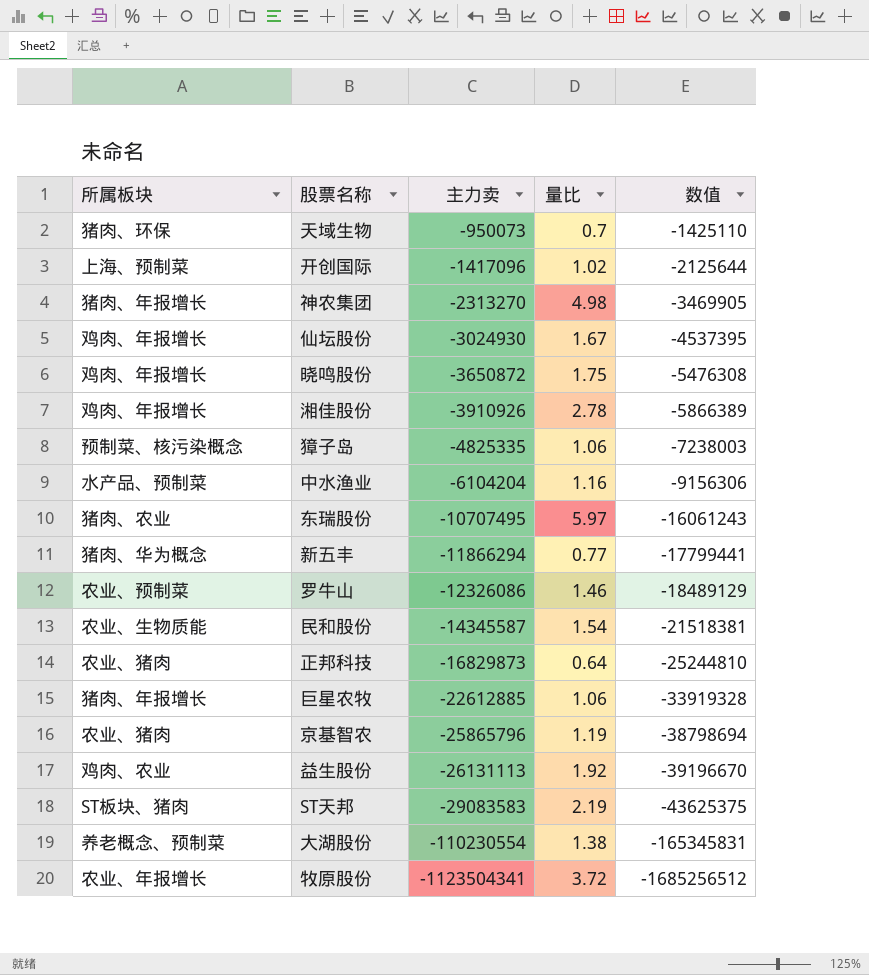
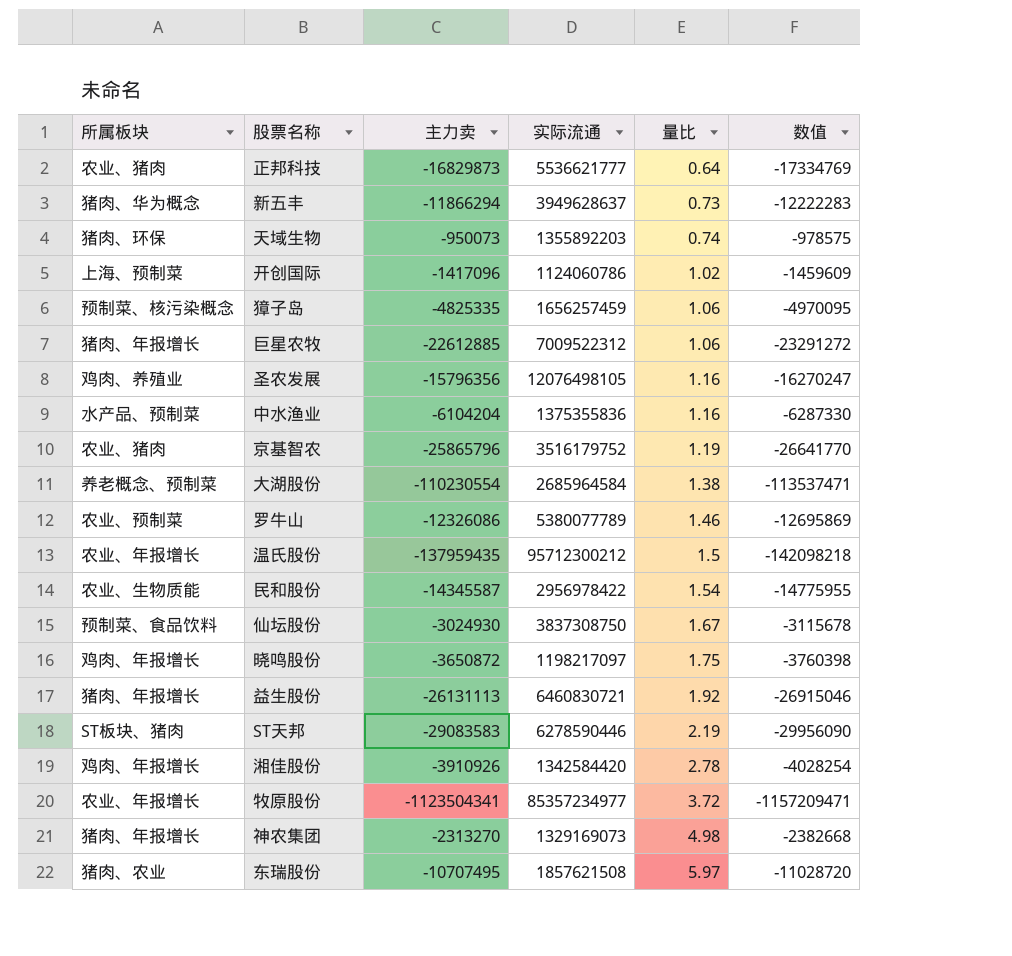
row order: 主力卖 descending -> 量比 ascending
column 实际流通 | position: none -> 4
column 数值 | formula: [主力卖] * 1.5 -> [主力卖] * 1.03
新五丰 | 量比: 0.77 -> 0.73
天域生物 | 量比: 0.7 -> 0.74
row 圣农发展: none -> 鸡肉、养殖业 | -15796356 | 12076498105 | 1.16 | -16270247
row 温氏股份: none -> 农业、年报增长 | -137959435 | 95712300212 | 1.5 | -142098218
仙坛股份 | 所属板块: 鸡肉、年报增长 -> 预制菜、食品饮料
益生股份 | 所属板块: 鸡肉、农业 -> 猪肉、年报增长

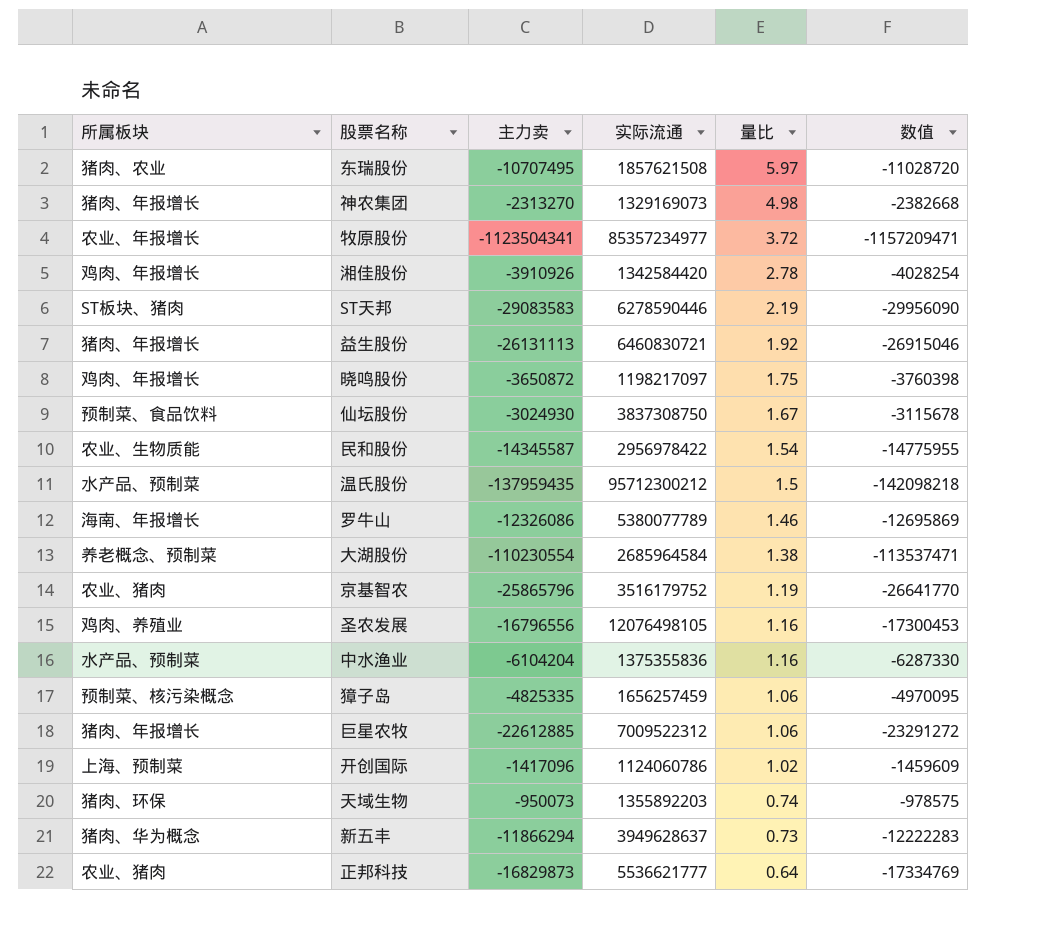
row order: 量比 ascending -> 量比 descending
温氏股份 | 所属板块: 农业、年报增长 -> 水产品、预制菜
罗牛山 | 所属板块: 农业、预制菜 -> 海南、年报增长
圣农发展 | 主力卖: -15796356 -> -16796556
圣农发展 | 数值: -16270247 -> -17300453

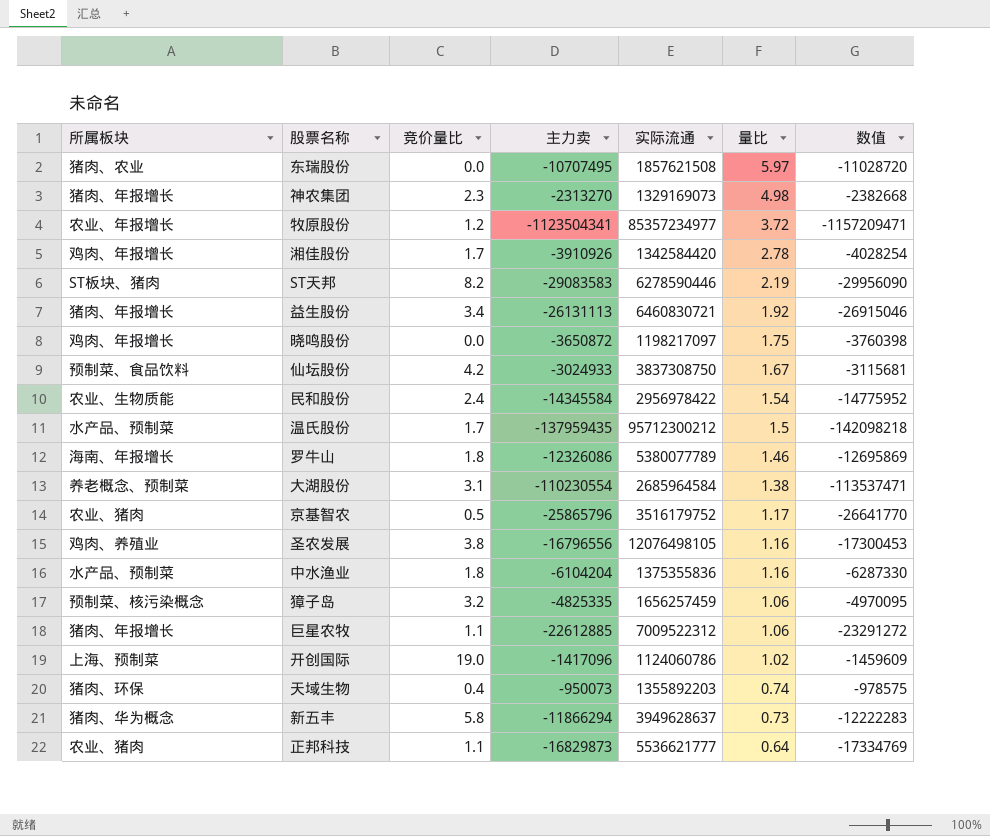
column 竞价量比 | position: none -> 3
仙坛股份 | 主力卖: -3024930 -> -3024933
仙坛股份 | 数值: -3115678 -> -3115681
民和股份 | 主力卖: -14345587 -> -14345584
民和股份 | 数值: -14775955 -> -14775952
京基智农 | 量比: 1.19 -> 1.17

